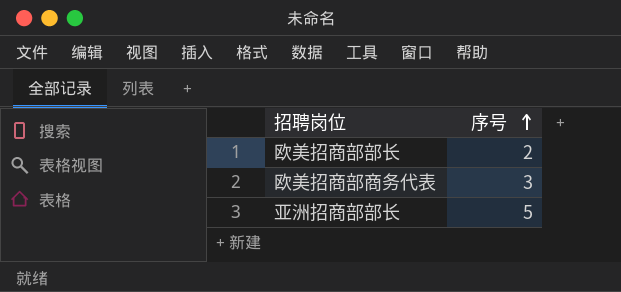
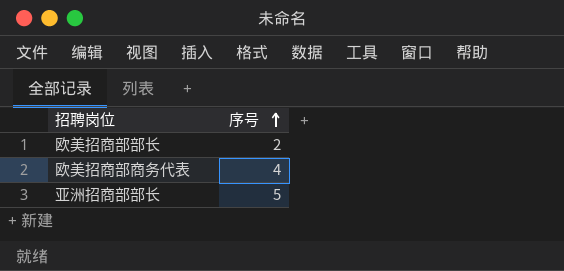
欧美招商部商务代表 | 序号: 3 -> 4

